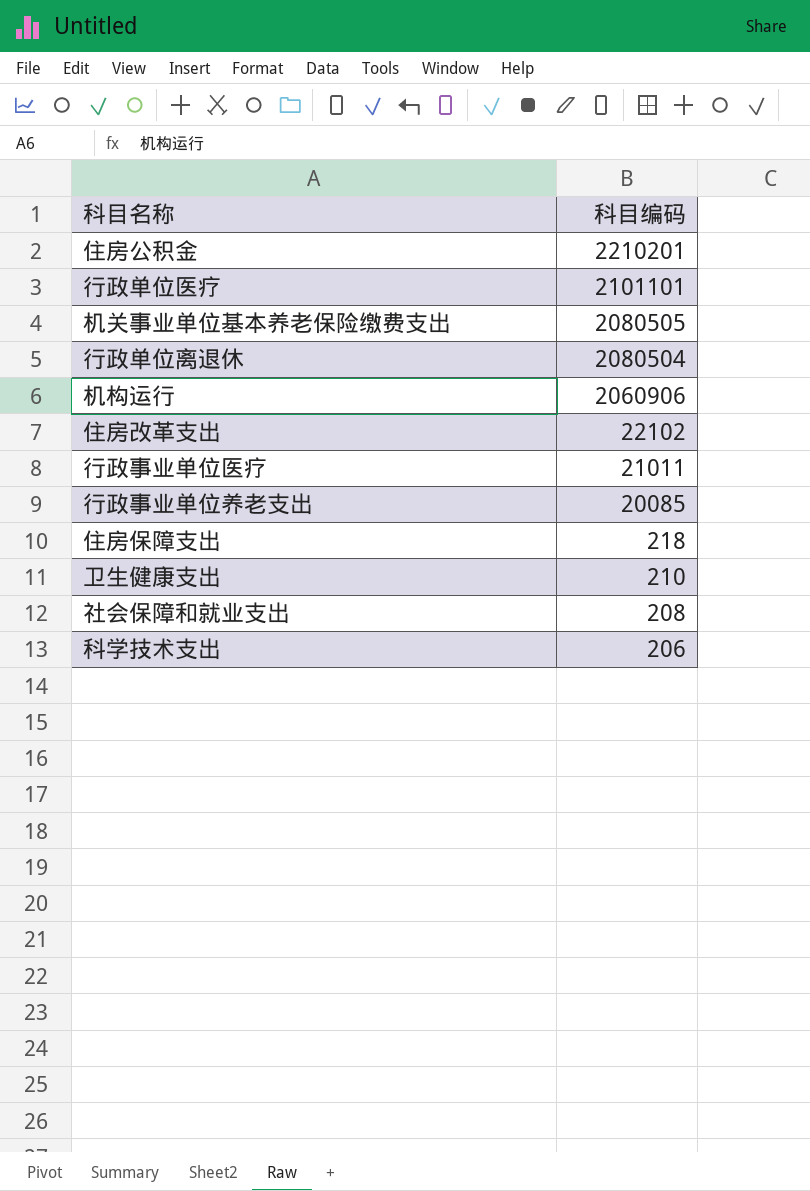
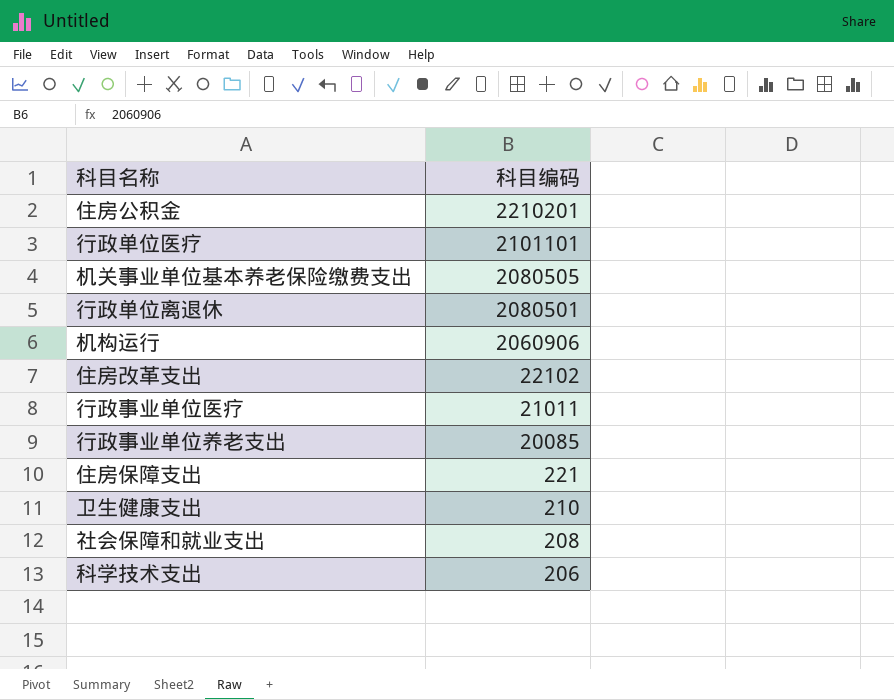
行政单位离退休 | 科目编码: 2080504 -> 2080501
住房保障支出 | 科目编码: 218 -> 221

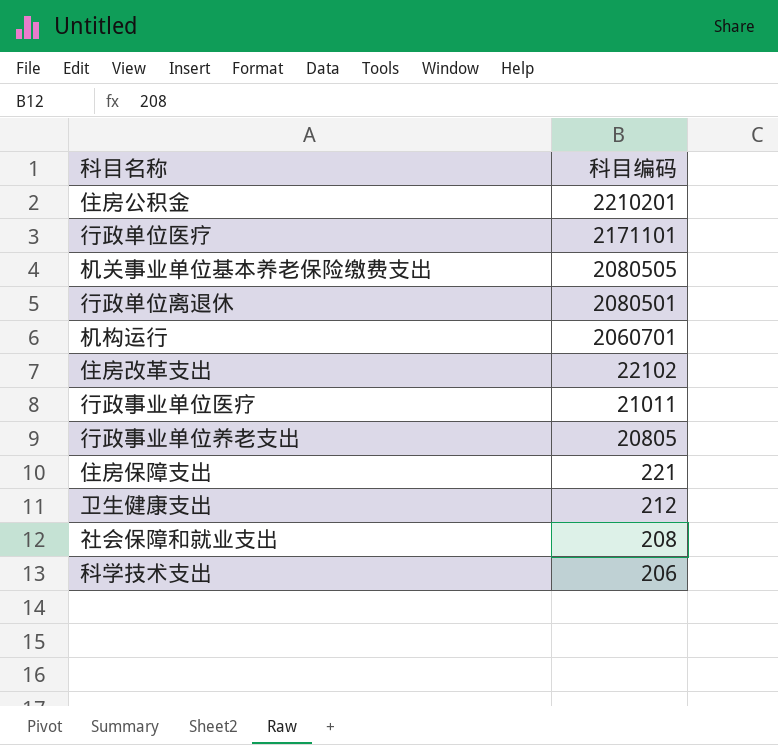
行政单位医疗 | 科目编码: 2101101 -> 2171101
机构运行 | 科目编码: 2060906 -> 2060701
行政事业单位养老支出 | 科目编码: 20085 -> 20805
卫生健康支出 | 科目编码: 210 -> 212

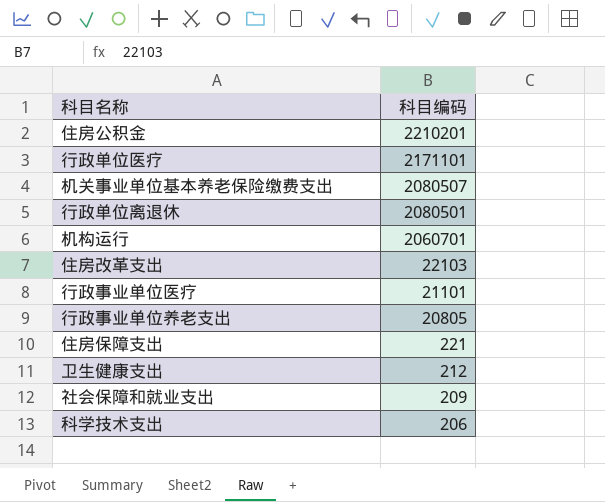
机关事业单位基本养老保险缴费支出 | 科目编码: 2080505 -> 2080507
住房改革支出 | 科目编码: 22102 -> 22103
行政事业单位医疗 | 科目编码: 21011 -> 21101
社会保障和就业支出 | 科目编码: 208 -> 209

